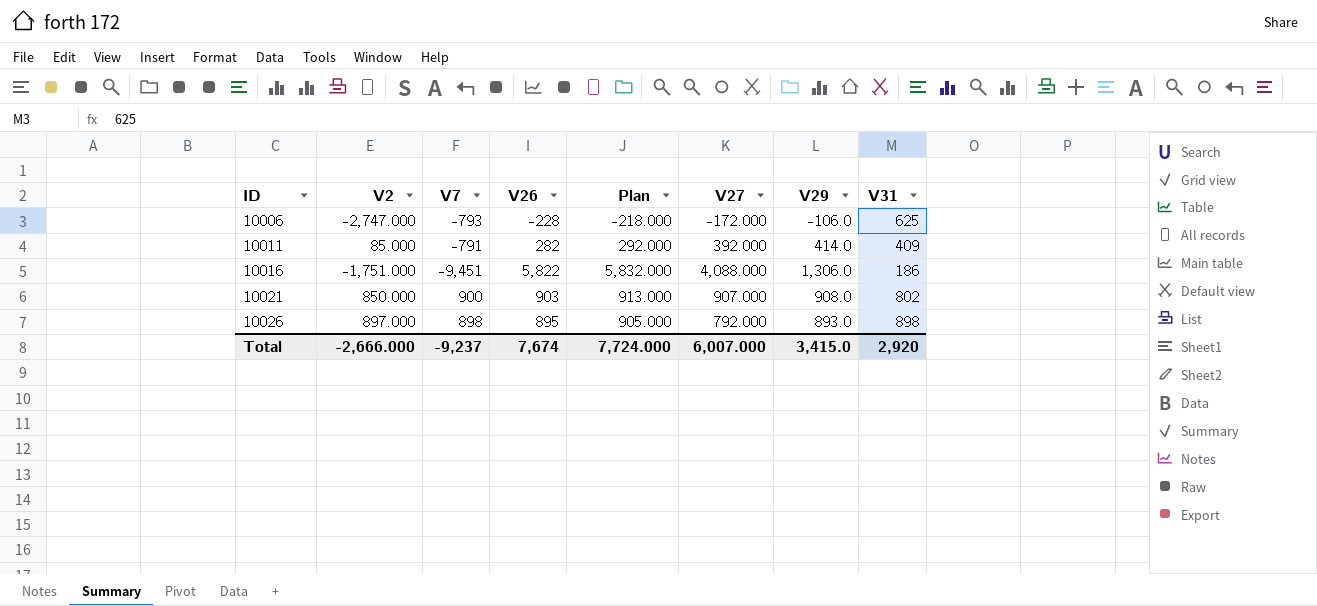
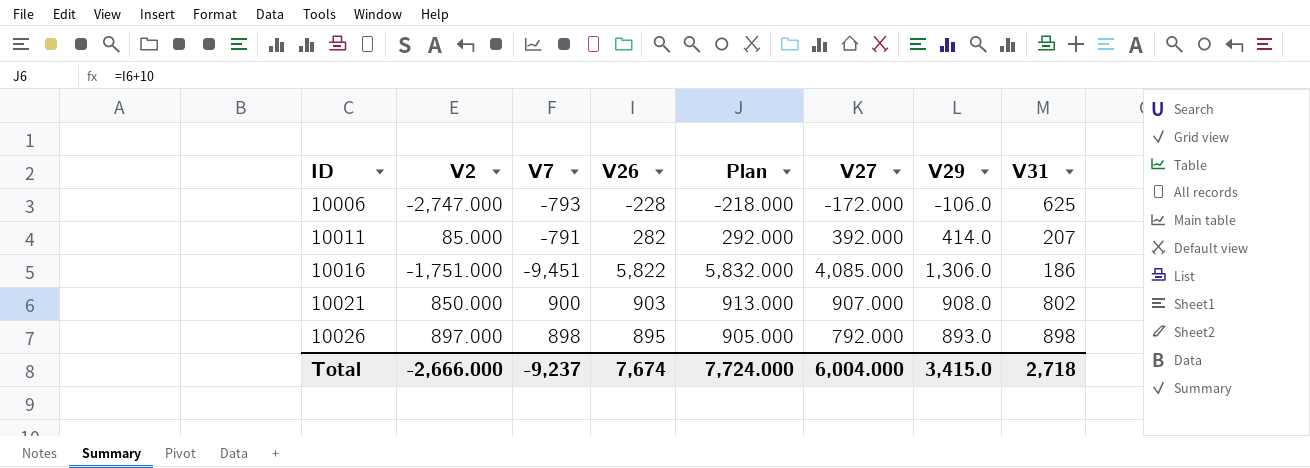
10011 | V31: 409 -> 207
10016 | V27: 4,088.000 -> 4,085.000
Total | V27: 6,007.000 -> 6,004.000
Total | V31: 2,920 -> 2,718

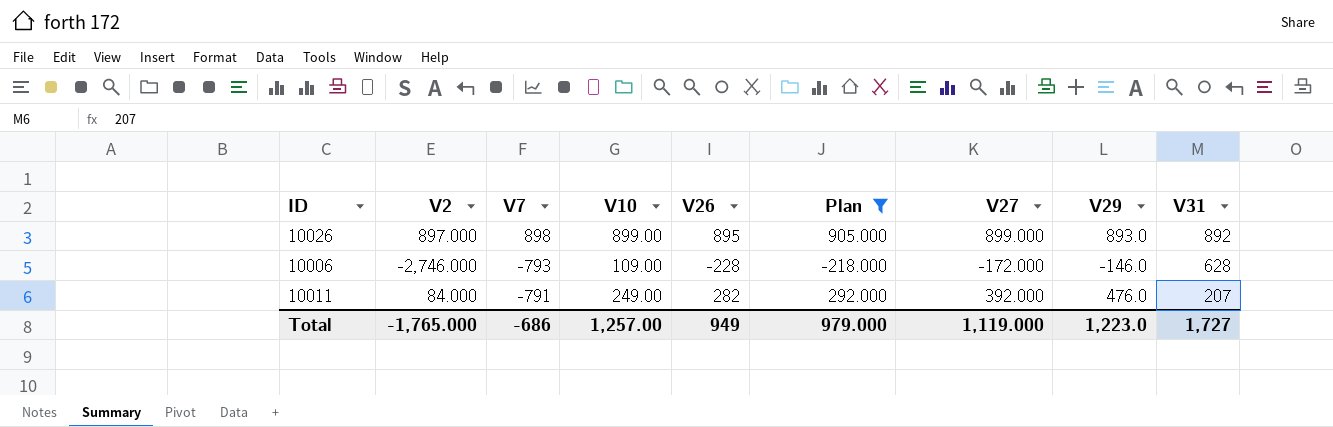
filter: none -> Plan <= 905.000
row order: ID ascending -> V31 descending
column V10 | position: none -> 4
10026 | V27: 792.000 -> 899.000
10026 | V31: 898 -> 892
10006 | V2: -2,747.000 -> -2,746.000
10006 | V29: -106.0 -> -146.0
10006 | V31: 625 -> 628
10011 | V2: 85.000 -> 84.000
10011 | V29: 414.0 -> 476.0
Total | V2: -2,666.000 -> -1,765.000
Total | V7: -9,237 -> -686
Total | V26: 7,674 -> 949
Total | Plan: 7,724.000 -> 979.000
Total | V27: 6,004.000 -> 1,119.000
Total | V29: 3,415.0 -> 1,223.0
Total | V31: 2,718 -> 1,727

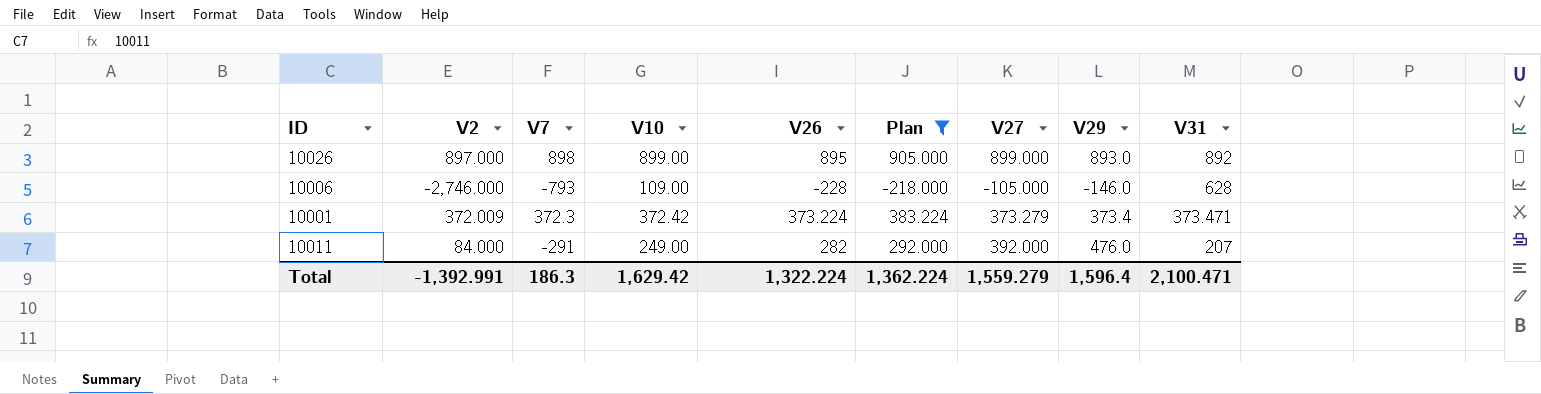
10006 | V27: -172.000 -> -105.000
row 10001: none -> 372.009 | 372.3 | 372.42 | 373.224 | 383.224 | 373.279 | 373.4 | 373.471
10011 | V7: -791 -> -291
Total | V2: -1,765.000 -> -1,392.991
Total | V7: -686 -> 186.3
Total | V10: 1,257.00 -> 1,629.42
Total | V26: 949 -> 1,322.224
Total | Plan: 979.000 -> 1,362.224
Total | V27: 1,119.000 -> 1,559.279
Total | V29: 1,223.0 -> 1,596.4
Total | V31: 1,727 -> 2,100.471

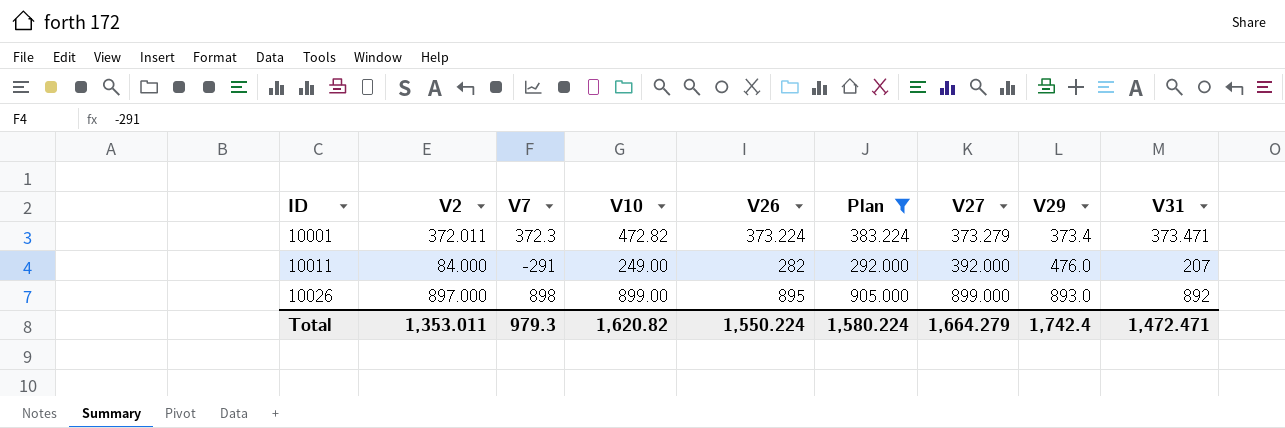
row order: V31 descending -> ID ascending
row 10006: -2,746.000 | -793 | 109.00 | -228 | -218.000 | -105.000 | -146.0 | 628 -> none
10001 | V2: 372.009 -> 372.011
10001 | V10: 372.42 -> 472.82
Total | V2: -1,392.991 -> 1,353.011
Total | V7: 186.3 -> 979.3
Total | V10: 1,629.42 -> 1,620.82
Total | V26: 1,322.224 -> 1,550.224
Total | Plan: 1,362.224 -> 1,580.224
Total | V27: 1,559.279 -> 1,664.279
Total | V29: 1,596.4 -> 1,742.4
Total | V31: 2,100.471 -> 1,472.471

